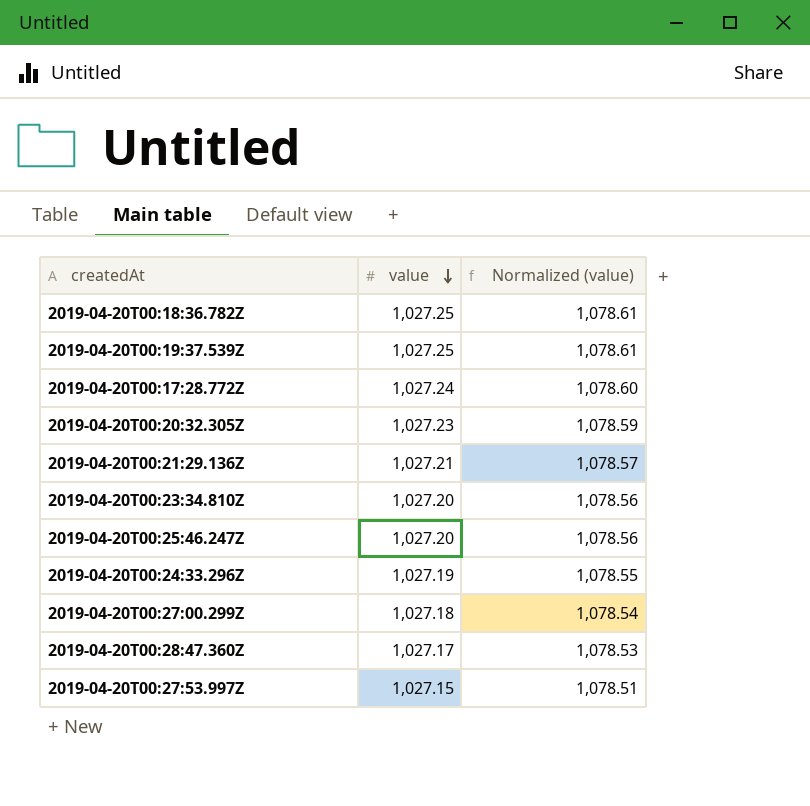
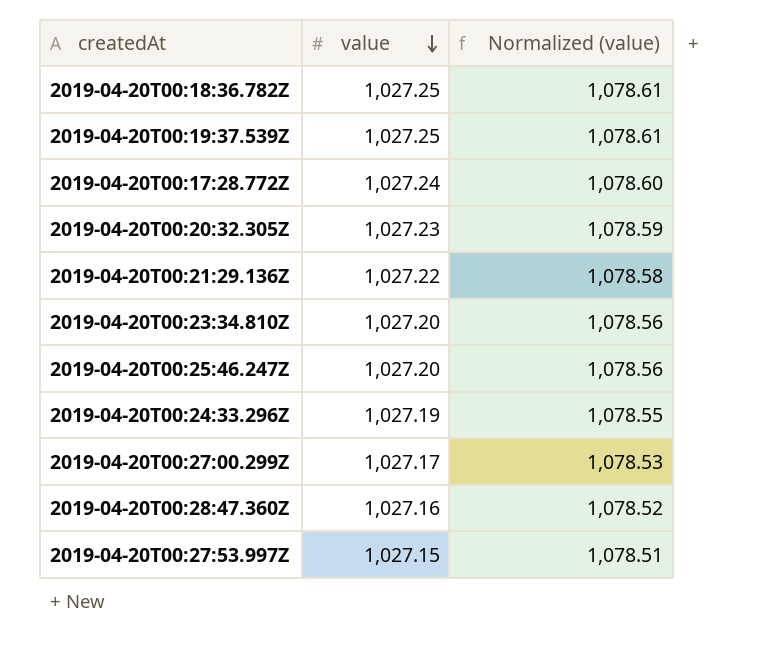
2019-04-20T00:21:29.136Z | value: 1,027.21 -> 1,027.22
2019-04-20T00:21:29.136Z | Normalized (value): 1,078.57 -> 1,078.58
2019-04-20T00:27:00.299Z | value: 1,027.18 -> 1,027.17
2019-04-20T00:27:00.299Z | Normalized (value): 1,078.54 -> 1,078.53
2019-04-20T00:28:47.360Z | value: 1,027.17 -> 1,027.16
2019-04-20T00:28:47.360Z | Normalized (value): 1,078.53 -> 1,078.52

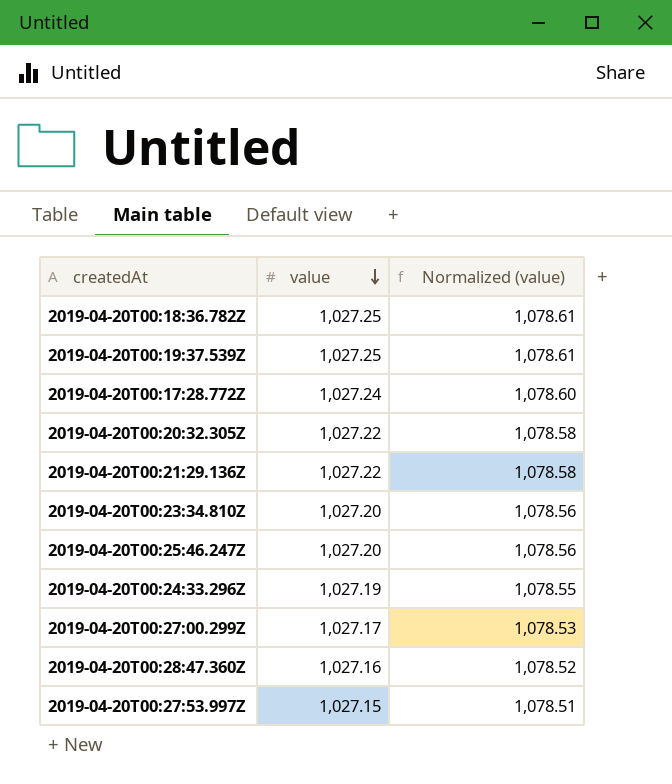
2019-04-20T00:20:32.305Z | value: 1,027.23 -> 1,027.22
2019-04-20T00:20:32.305Z | Normalized (value): 1,078.59 -> 1,078.58

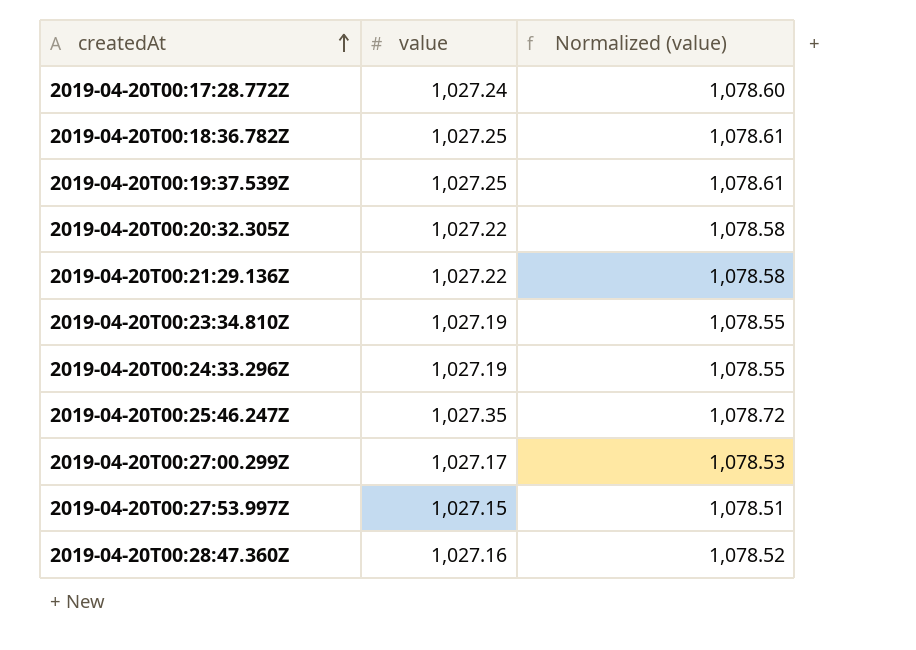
row order: value descending -> createdAt ascending
2019-04-20T00:23:34.810Z | value: 1,027.20 -> 1,027.19
2019-04-20T00:23:34.810Z | Normalized (value): 1,078.56 -> 1,078.55
2019-04-20T00:25:46.247Z | value: 1,027.20 -> 1,027.35
2019-04-20T00:25:46.247Z | Normalized (value): 1,078.56 -> 1,078.72

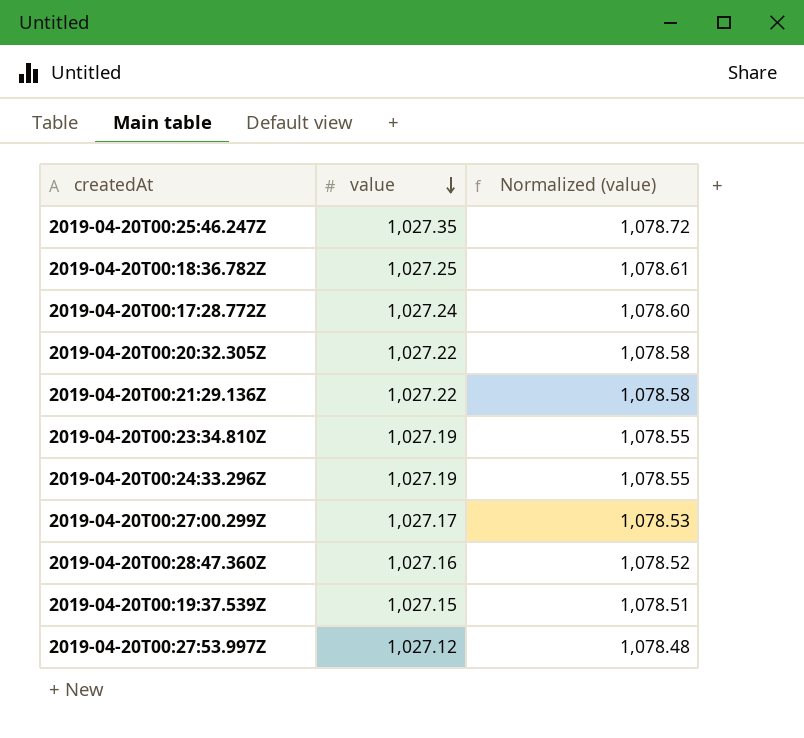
row order: createdAt ascending -> value descending
2019-04-20T00:19:37.539Z | value: 1,027.25 -> 1,027.15
2019-04-20T00:19:37.539Z | Normalized (value): 1,078.61 -> 1,078.51
2019-04-20T00:27:53.997Z | value: 1,027.15 -> 1,027.12
2019-04-20T00:27:53.997Z | Normalized (value): 1,078.51 -> 1,078.48

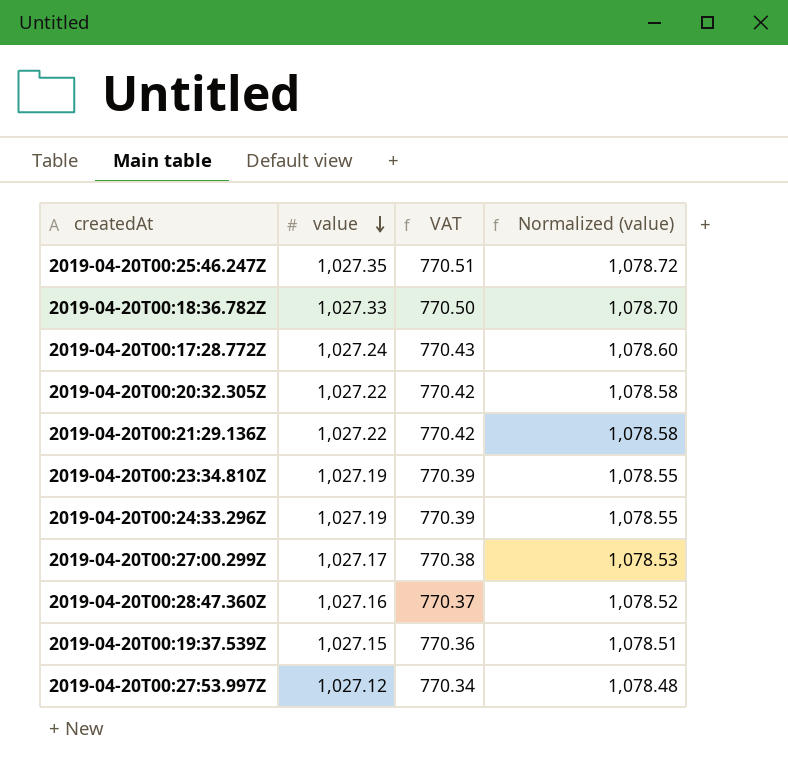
column VAT | formula: none -> [value] * 0.75
2019-04-20T00:18:36.782Z | value: 1,027.25 -> 1,027.33
2019-04-20T00:18:36.782Z | Normalized (value): 1,078.61 -> 1,078.70

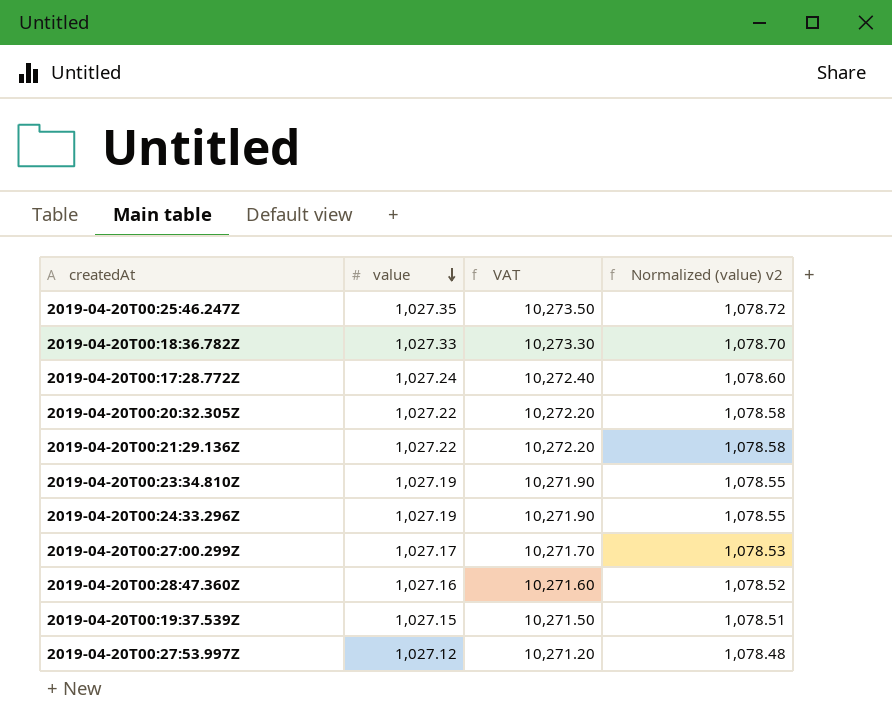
column VAT | formula: [value] * 0.75 -> [value] * 10
column name: Normalized (value) -> Normalized (value) v2

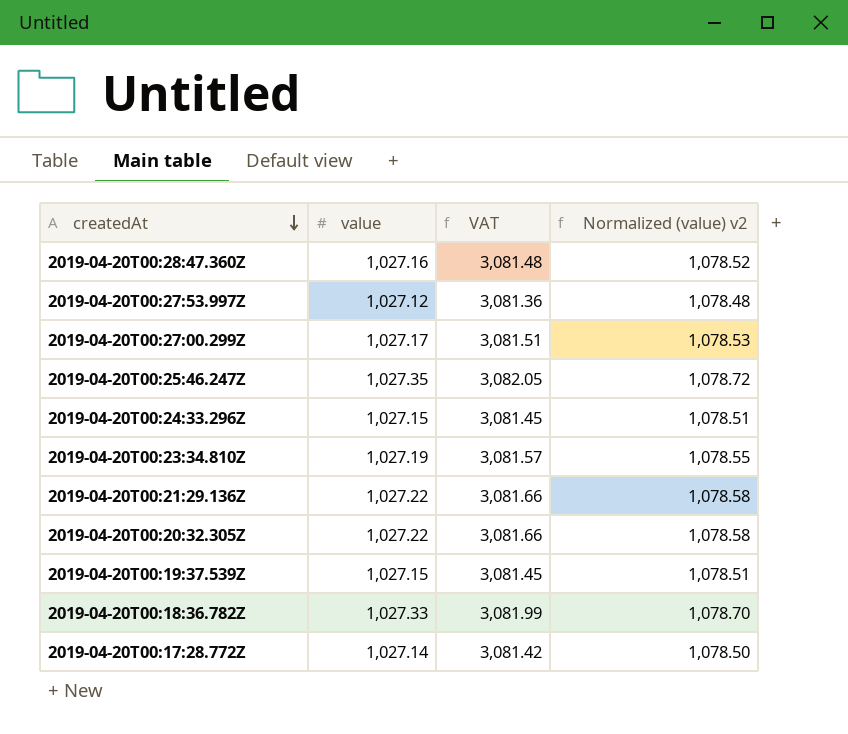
row order: value descending -> createdAt descending
column VAT | formula: [value] * 10 -> [value] * 3
2019-04-20T00:24:33.296Z | value: 1,027.19 -> 1,027.15
2019-04-20T00:24:33.296Z | Normalized (value) v2: 1,078.55 -> 1,078.51
2019-04-20T00:17:28.772Z | value: 1,027.24 -> 1,027.14
2019-04-20T00:17:28.772Z | Normalized (value) v2: 1,078.60 -> 1,078.50

